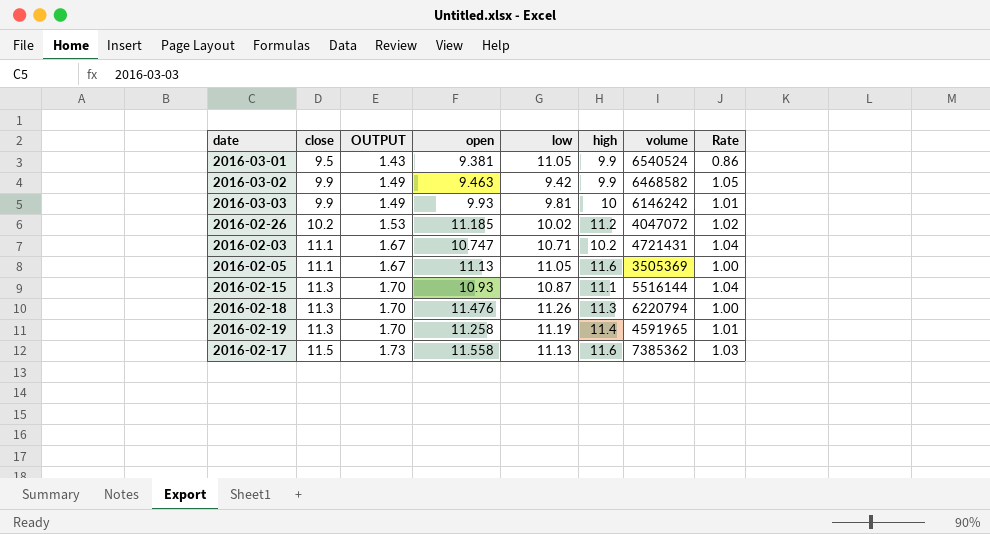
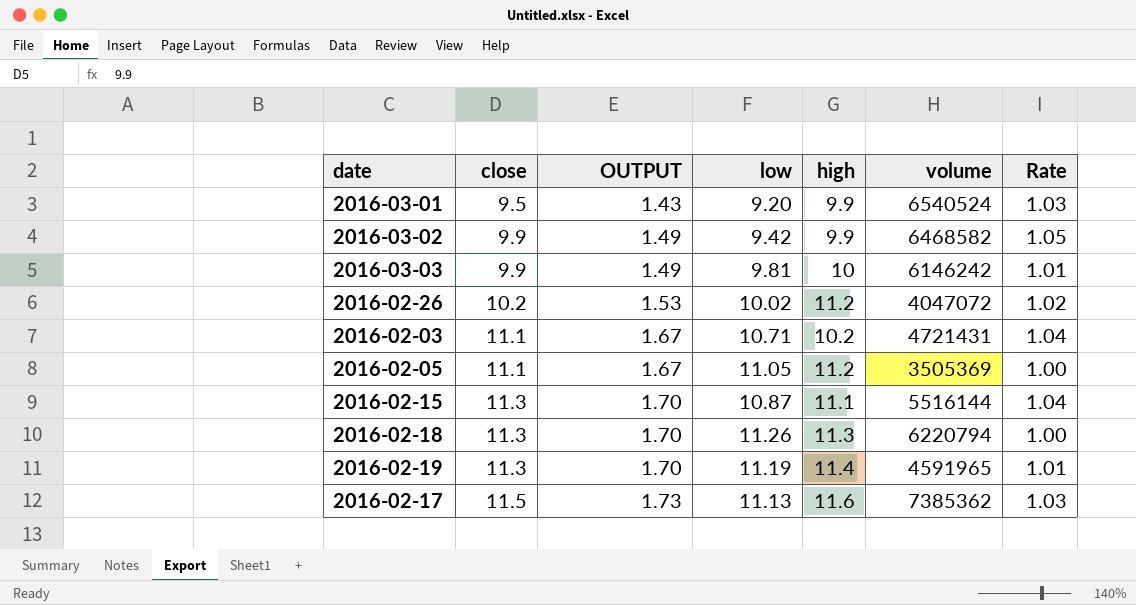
column open | position: 4 -> none
2016-03-01 | low: 11.05 -> 9.20
2016-03-01 | Rate: 0.86 -> 1.03
2016-02-05 | high: 11.6 -> 11.2

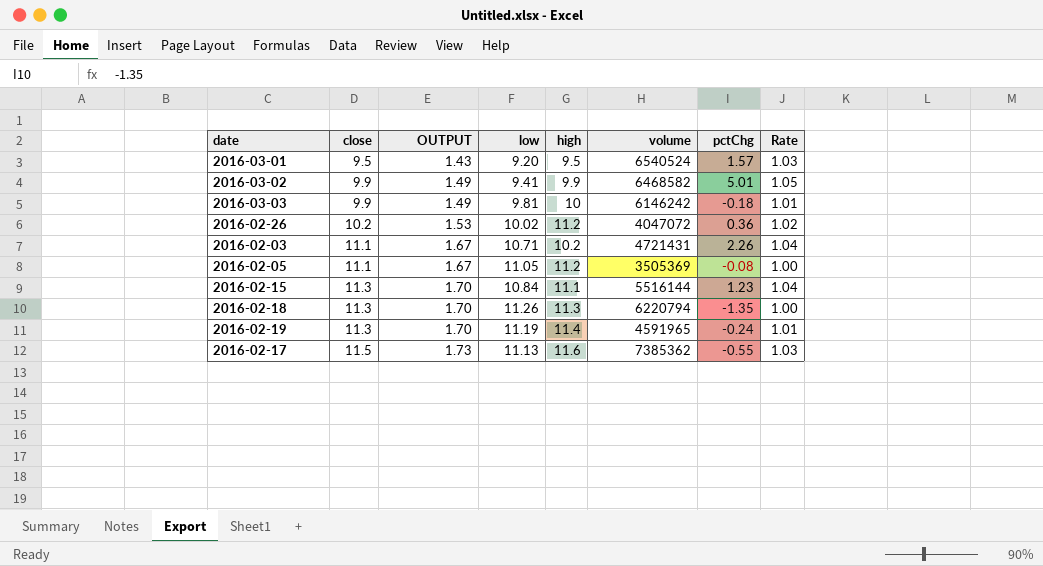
column pctChg | position: none -> 7
2016-03-01 | high: 9.9 -> 9.5
2016-03-02 | low: 9.42 -> 9.41
2016-02-15 | low: 10.87 -> 10.84

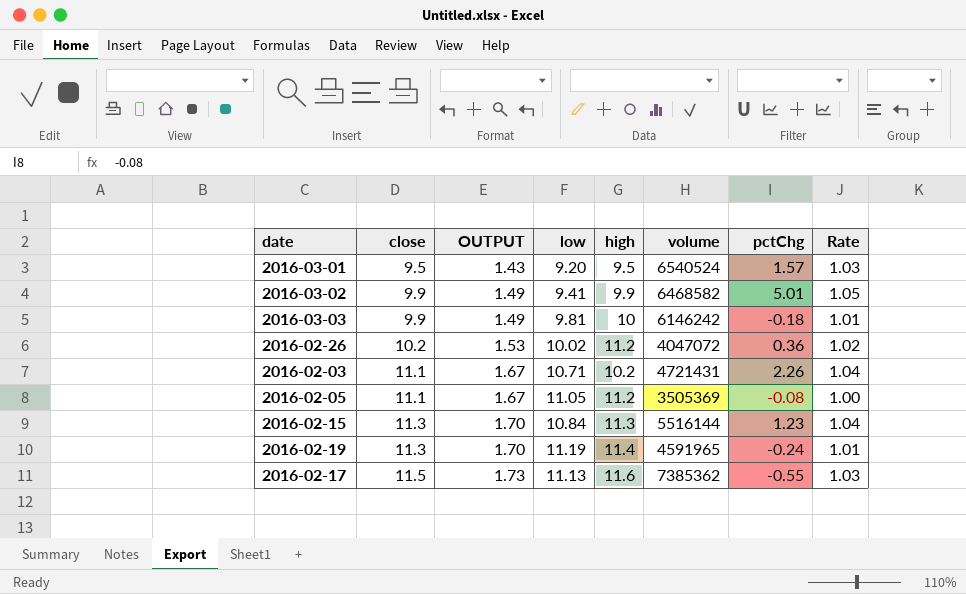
row 2016-02-18: 11.3 | 1.70 | 11.26 | 11.3 | 6220794 | -1.35 | 1.00 -> none
2016-02-15 | high: 11.1 -> 11.3

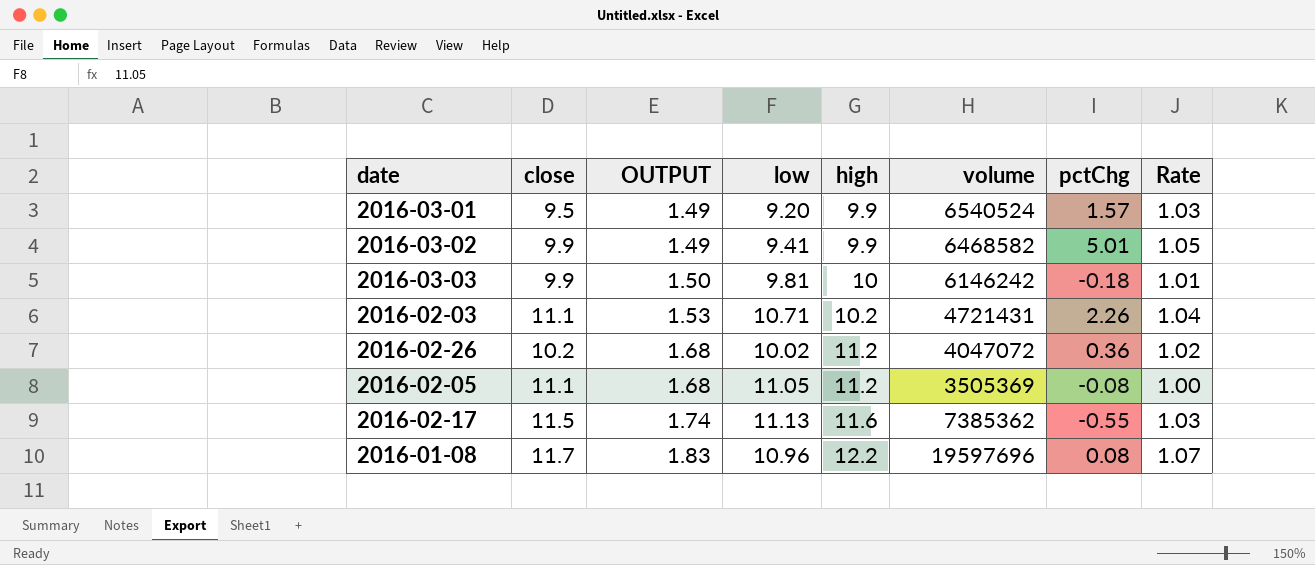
row order: close ascending -> OUTPUT ascending
column OUTPUT | formula: [close] * 0.15 -> [high] * 0.15
row 2016-02-15: 11.3 | 1.70 | 10.84 | 11.3 | 5516144 | 1.23 | 1.04 -> none
row 2016-02-19: 11.3 | 1.70 | 11.19 | 11.4 | 4591965 | -0.24 | 1.01 -> none
2016-03-01 | high: 9.5 -> 9.9
row 2016-01-08: none -> 11.7 | 1.83 | 10.96 | 12.2 | 19597696 | 0.08 | 1.07

